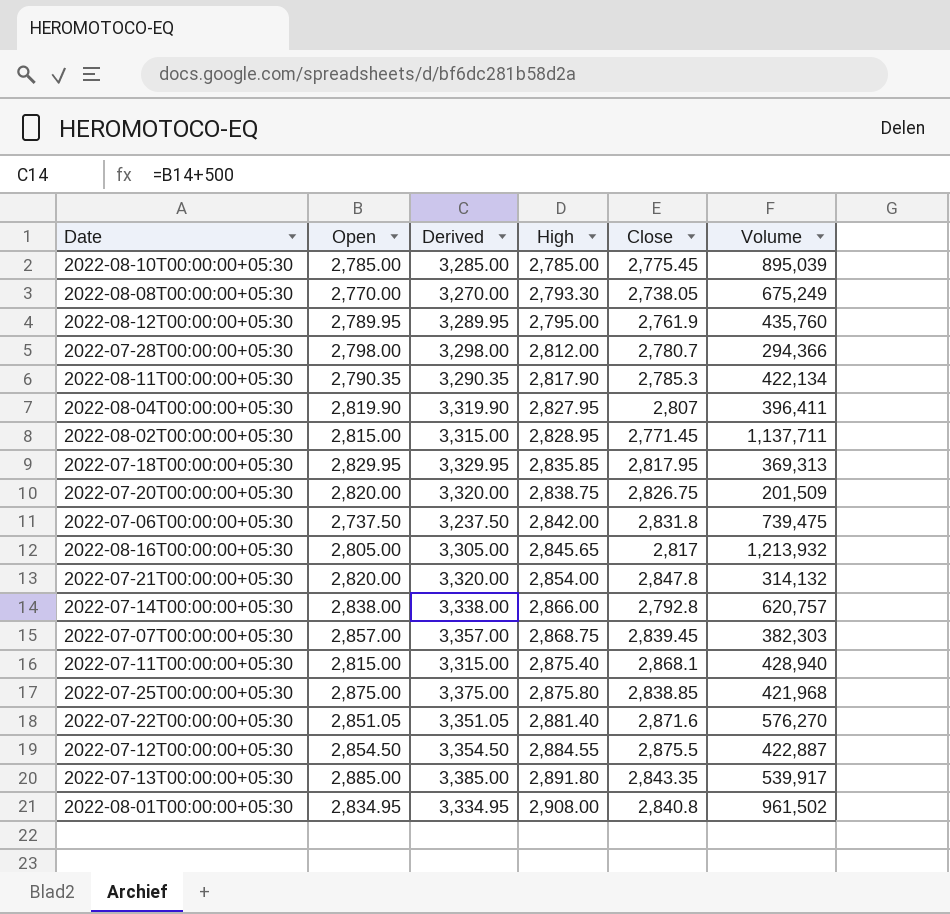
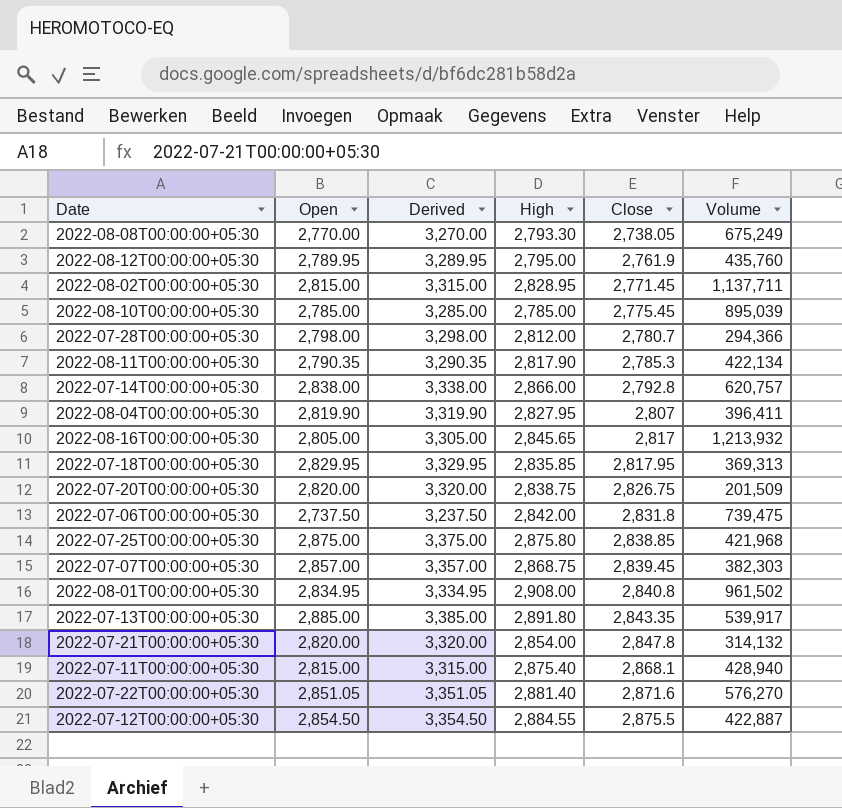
row order: High ascending -> Close ascending

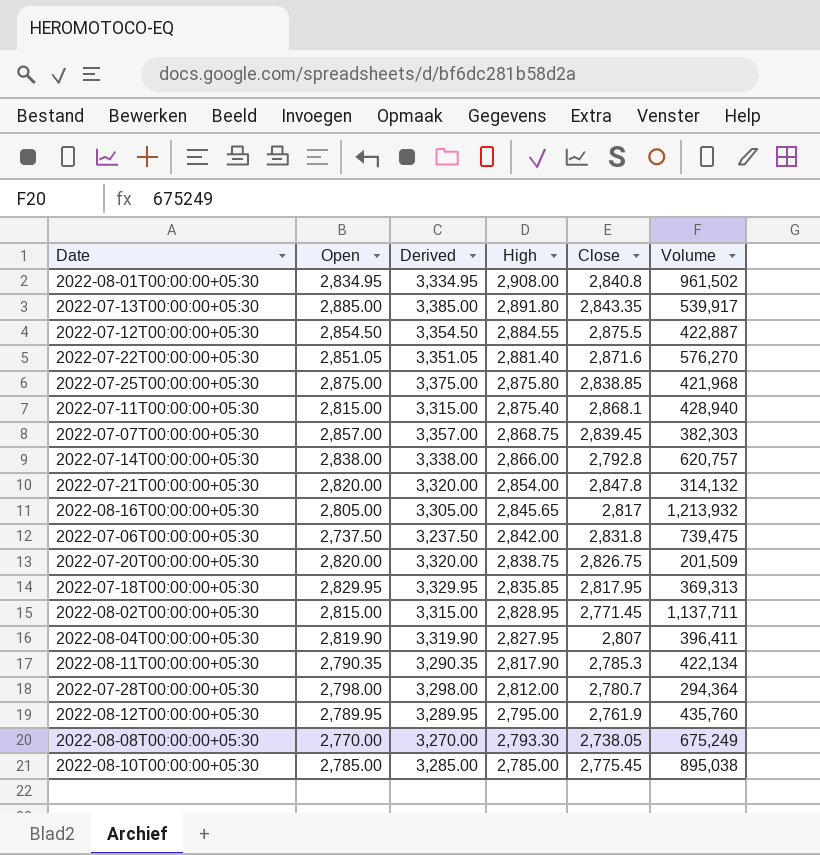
row order: Close ascending -> High descending
2022-07-28T00:00:00+05:30 | Volume: 294,366 -> 294,364
2022-08-10T00:00:00+05:30 | Volume: 895,039 -> 895,038

